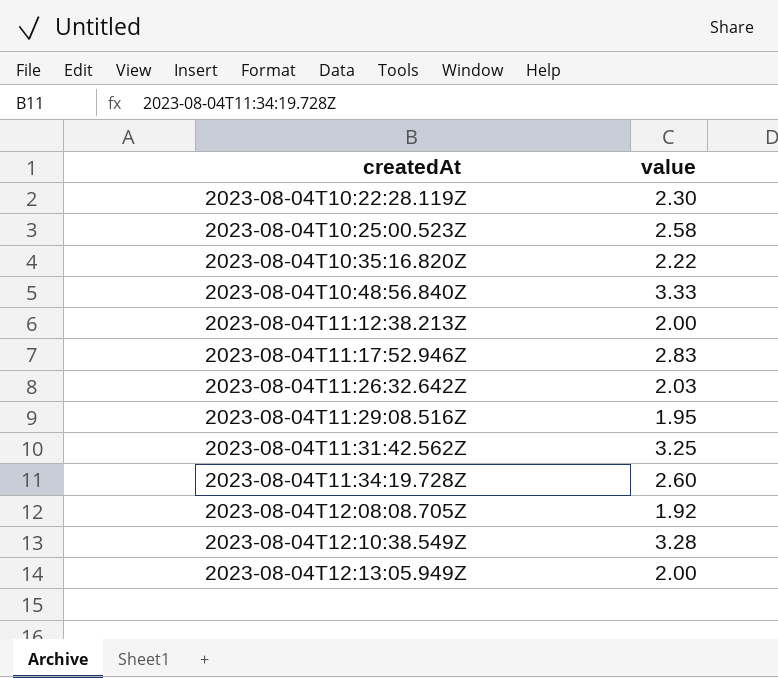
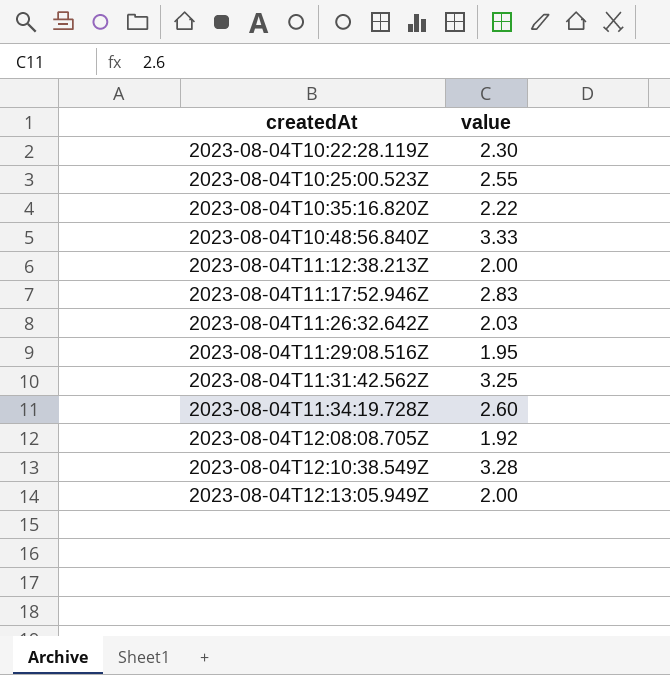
2023-08-04T10:25:00.523Z | value: 2.58 -> 2.55

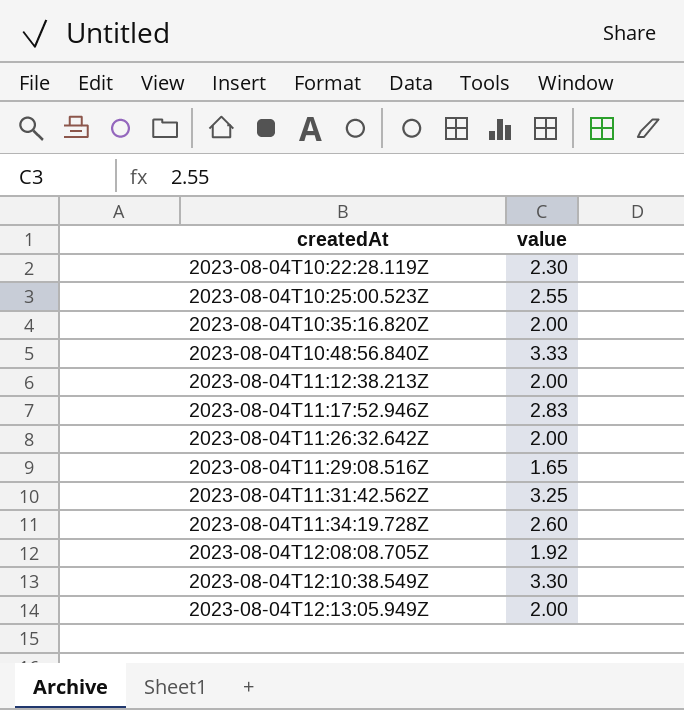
2023-08-04T10:35:16.820Z | value: 2.22 -> 2.00
2023-08-04T11:26:32.642Z | value: 2.03 -> 2.00
2023-08-04T11:29:08.516Z | value: 1.95 -> 1.65
2023-08-04T12:10:38.549Z | value: 3.28 -> 3.30

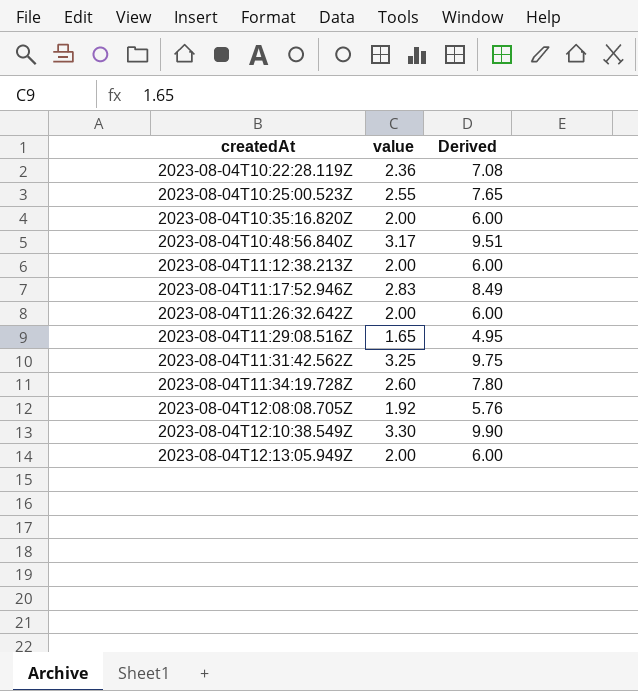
column Derived | formula: none -> [value] * 3
2023-08-04T10:22:28.119Z | value: 2.30 -> 2.36
2023-08-04T10:48:56.840Z | value: 3.33 -> 3.17

